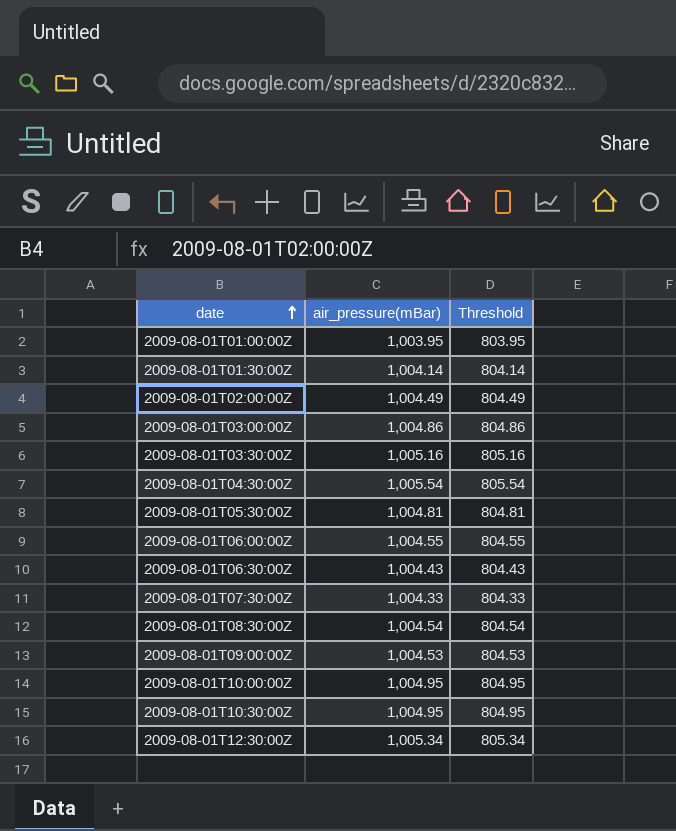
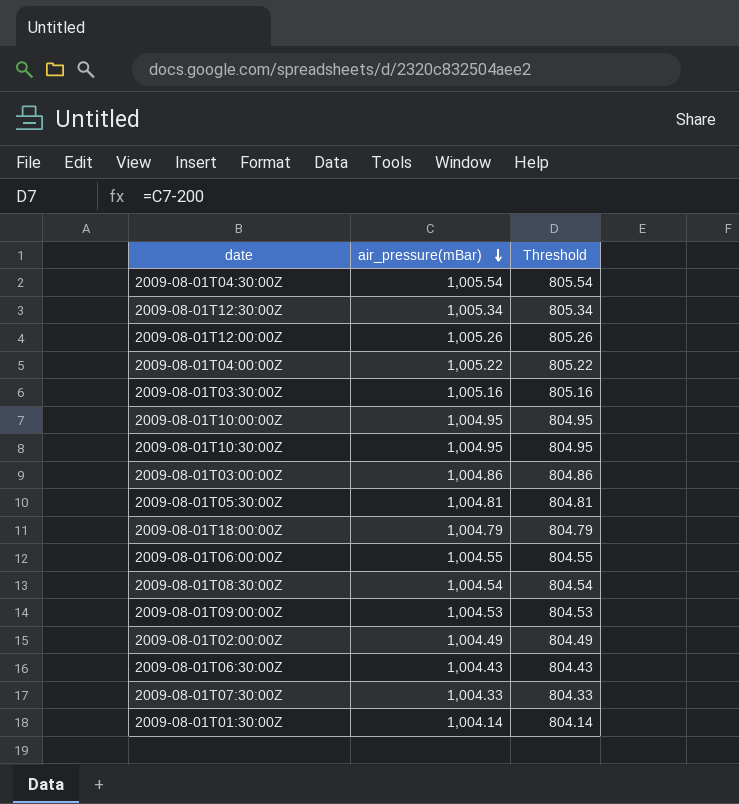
row order: date ascending -> air_pressure(mBar) descending
row 2009-08-01T01:00:00Z: 1,003.95 | 803.95 -> none
row 2009-08-01T12:00:00Z: none -> 1,005.26 | 805.26
row 2009-08-01T04:00:00Z: none -> 1,005.22 | 805.22
row 2009-08-01T18:00:00Z: none -> 1,004.79 | 804.79

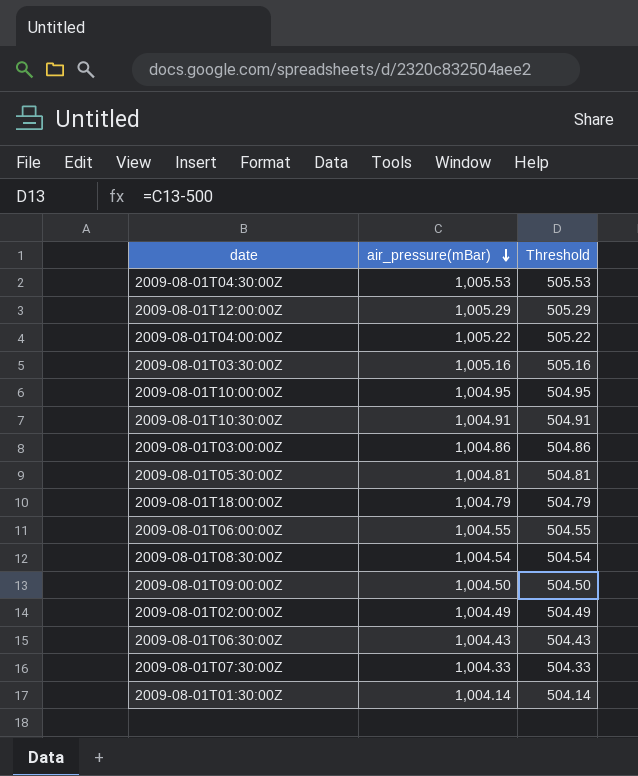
column Threshold | formula: [air_pressure(mBar)] - 200 -> [air_pressure(mBar)] - 500
row 2009-08-01T12:30:00Z: 1,005.34 | 805.34 -> none
2009-08-01T04:30:00Z | air_pressure(mBar): 1,005.54 -> 1,005.53
2009-08-01T12:00:00Z | air_pressure(mBar): 1,005.26 -> 1,005.29
2009-08-01T10:30:00Z | air_pressure(mBar): 1,004.95 -> 1,004.91
2009-08-01T09:00:00Z | air_pressure(mBar): 1,004.53 -> 1,004.50

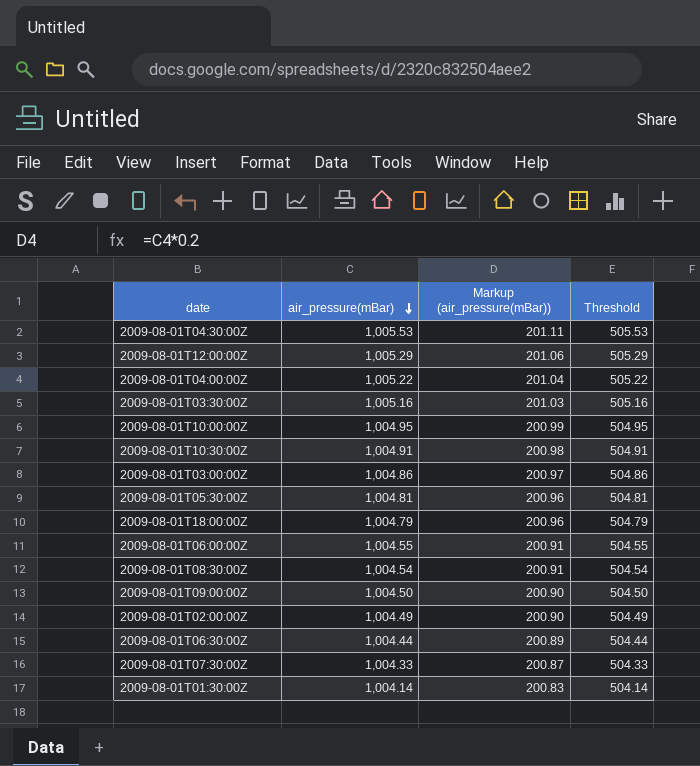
column Markup (air_pressure(mBar)) | formula: none -> [air_pressure(mBar)] * 0.2
2009-08-01T06:30:00Z | air_pressure(mBar): 1,004.43 -> 1,004.44
2009-08-01T06:30:00Z | Threshold: 504.43 -> 504.44

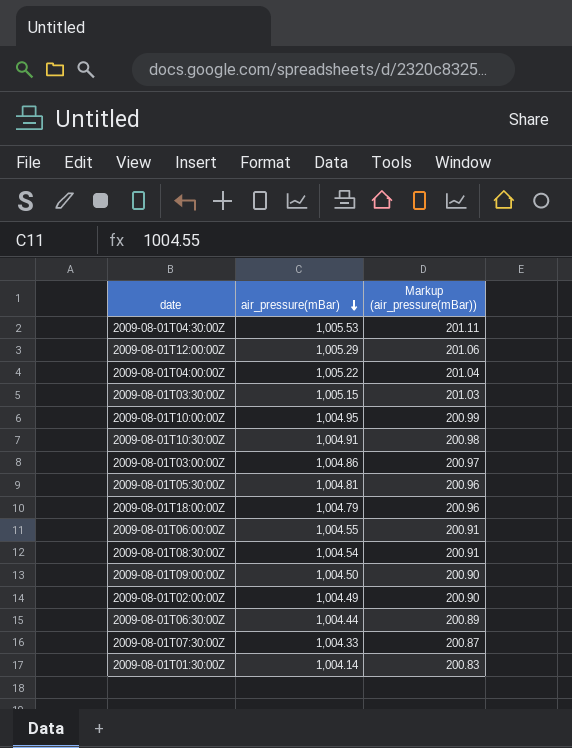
column Threshold | formula: [air_pressure(mBar)] - 500 -> none
2009-08-01T03:30:00Z | air_pressure(mBar): 1,005.16 -> 1,005.15

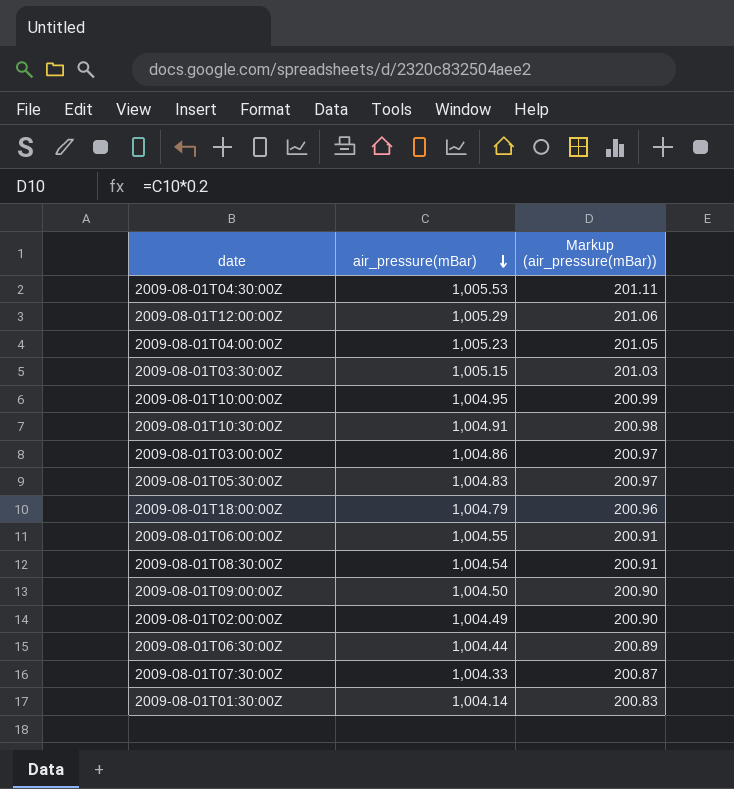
2009-08-01T04:00:00Z | air_pressure(mBar): 1,005.22 -> 1,005.23
2009-08-01T04:00:00Z | Markup (air_pressure(mBar)): 201.04 -> 201.05
2009-08-01T05:30:00Z | air_pressure(mBar): 1,004.81 -> 1,004.83
2009-08-01T05:30:00Z | Markup (air_pressure(mBar)): 200.96 -> 200.97

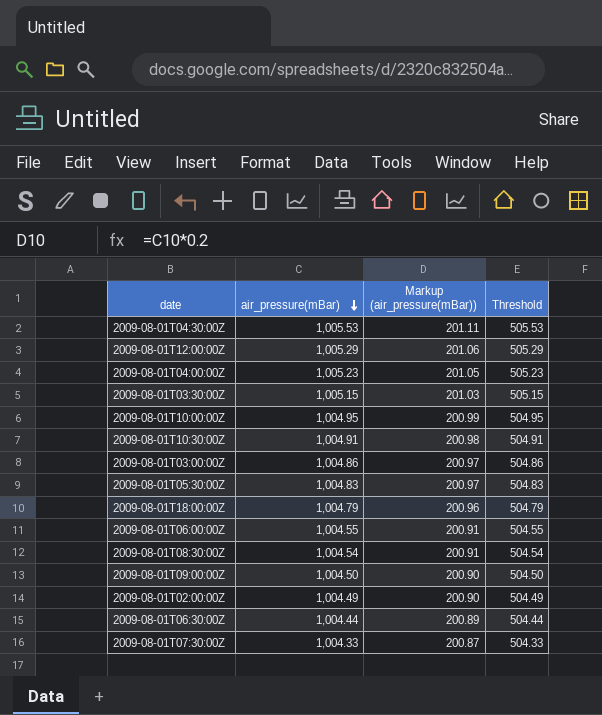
column Threshold | formula: none -> [air_pressure(mBar)] - 500
row 2009-08-01T01:30:00Z: 1,004.14 | 200.83 -> none

